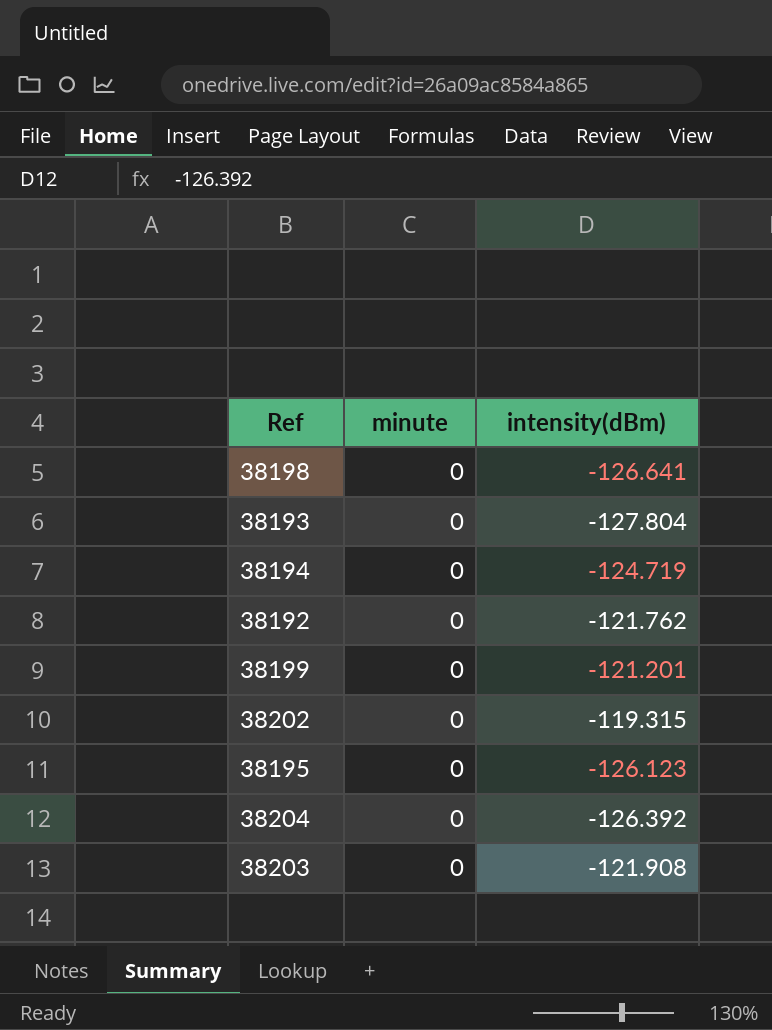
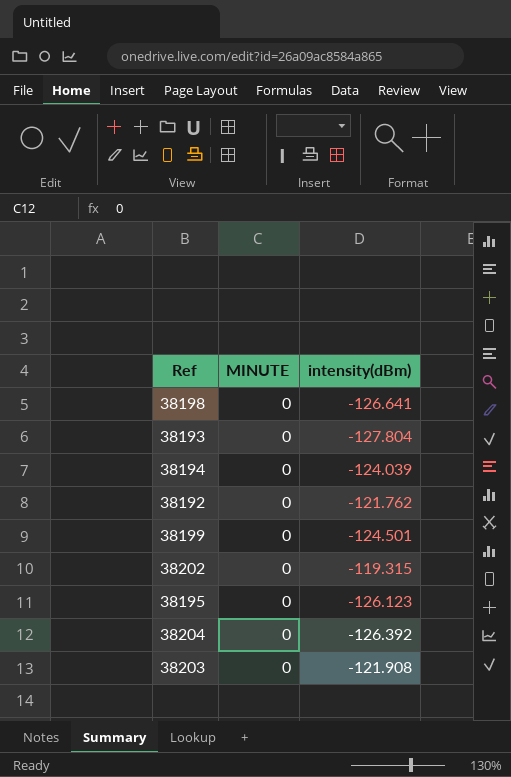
column name: minute -> MINUTE
38194 | intensity(dBm): -124.719 -> -124.039
38199 | intensity(dBm): -121.201 -> -124.501

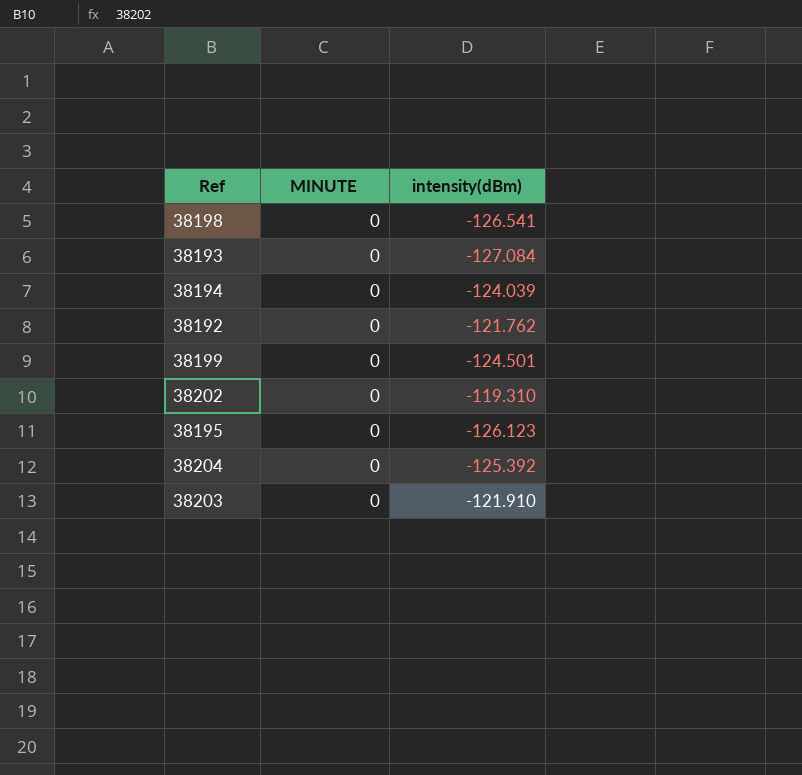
38198 | intensity(dBm): -126.641 -> -126.541
38193 | intensity(dBm): -127.804 -> -127.084
38202 | intensity(dBm): -119.315 -> -119.310
38204 | intensity(dBm): -126.392 -> -125.392
38203 | intensity(dBm): -121.908 -> -121.910

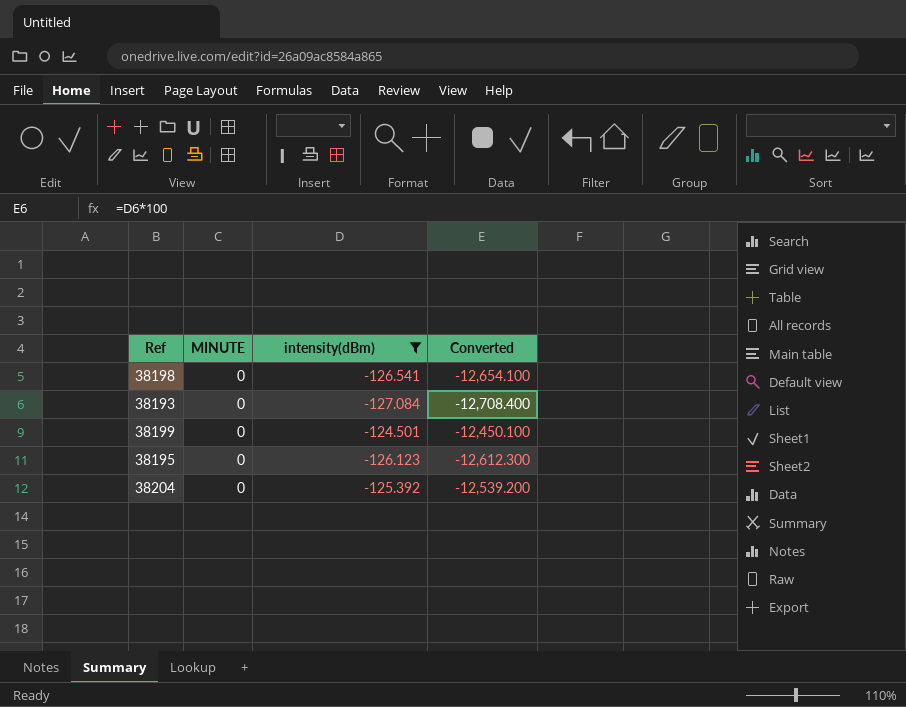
filter: none -> intensity(dBm) <= -124.501
column Converted | formula: none -> [intensity(dBm)] * 100

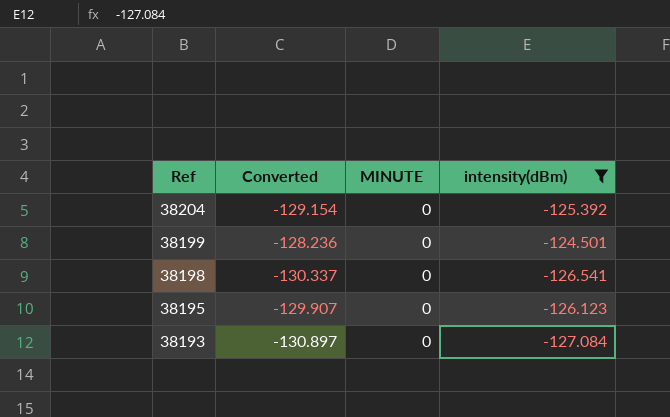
row order: none -> Ref descending
column Converted | formula: [intensity(dBm)] * 100 -> [intensity(dBm)] * 1.03
column Converted | position: 4 -> 2

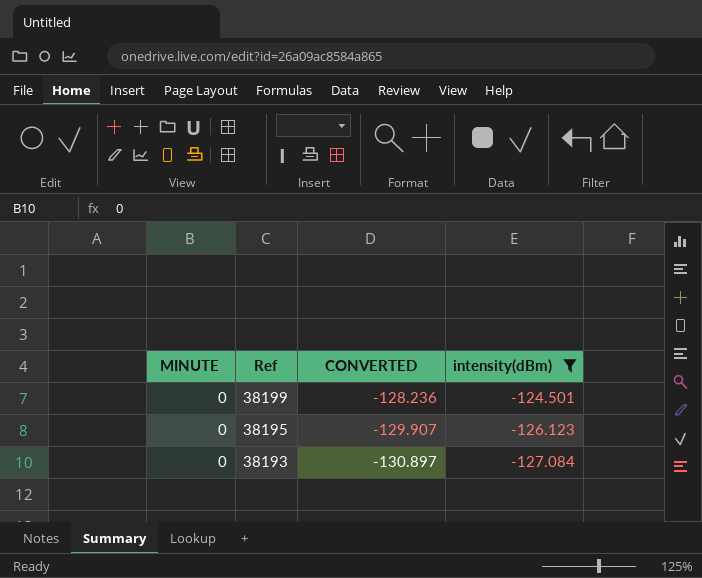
column MINUTE | position: 3 -> 1
column name: Converted -> CONVERTED
row 38204: -129.154 | 0 | -125.392 -> none
row 38198: -130.337 | 0 | -126.541 -> none

